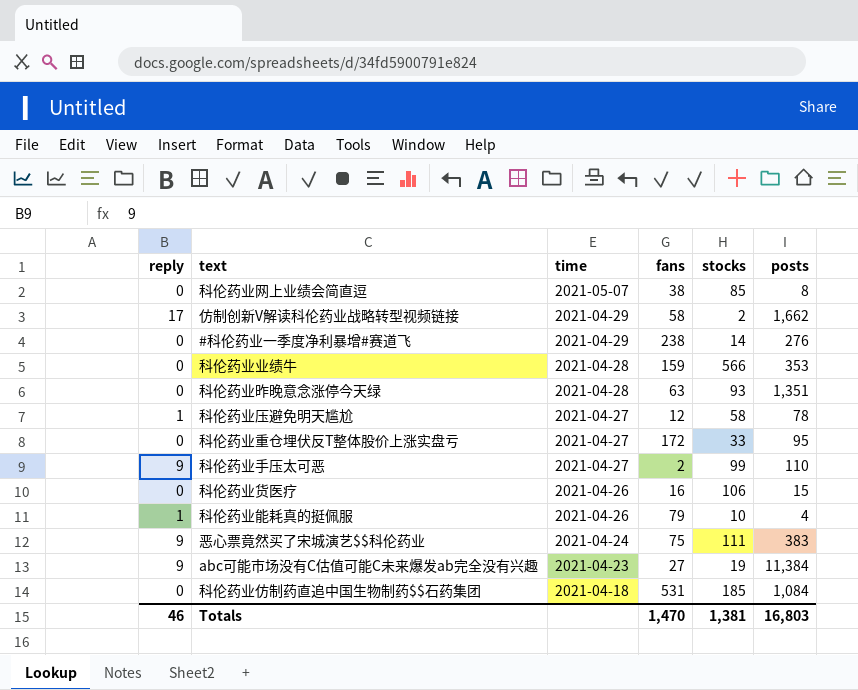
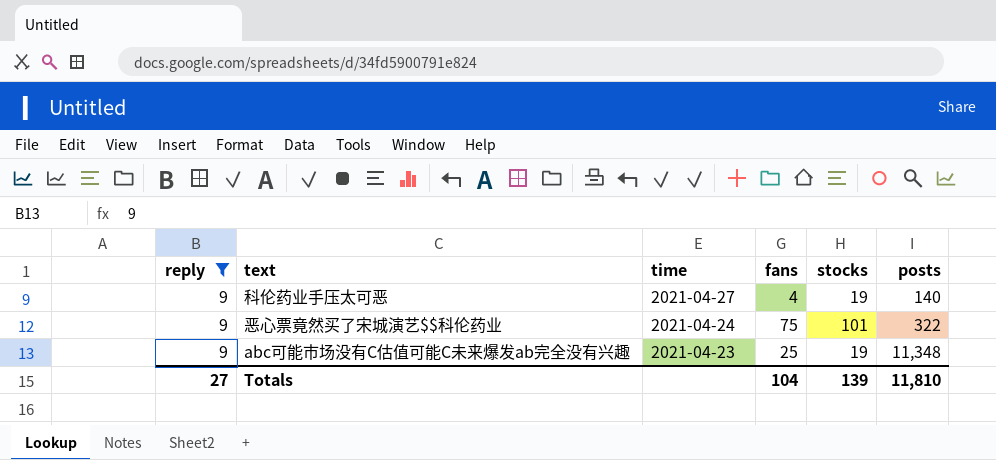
filter: none -> reply = 9
科伦药业手压太可恶 | fans: 2 -> 4
科伦药业手压太可恶 | stocks: 99 -> 19
科伦药业手压太可恶 | posts: 110 -> 140
恶心票竟然买了宋城演艺$$科伦药业 | stocks: 111 -> 101
恶心票竟然买了宋城演艺$$科伦药业 | posts: 383 -> 322
abc可能市场没有C估值可能C未来爆发ab完全没有兴趣 | fans: 27 -> 25
abc可能市场没有C估值可能C未来爆发ab完全没有兴趣 | posts: 11,384 -> 11,348
Totals | reply: 46 -> 27
Totals | fans: 1,470 -> 104
Totals | stocks: 1,381 -> 139
Totals | posts: 16,803 -> 11,810

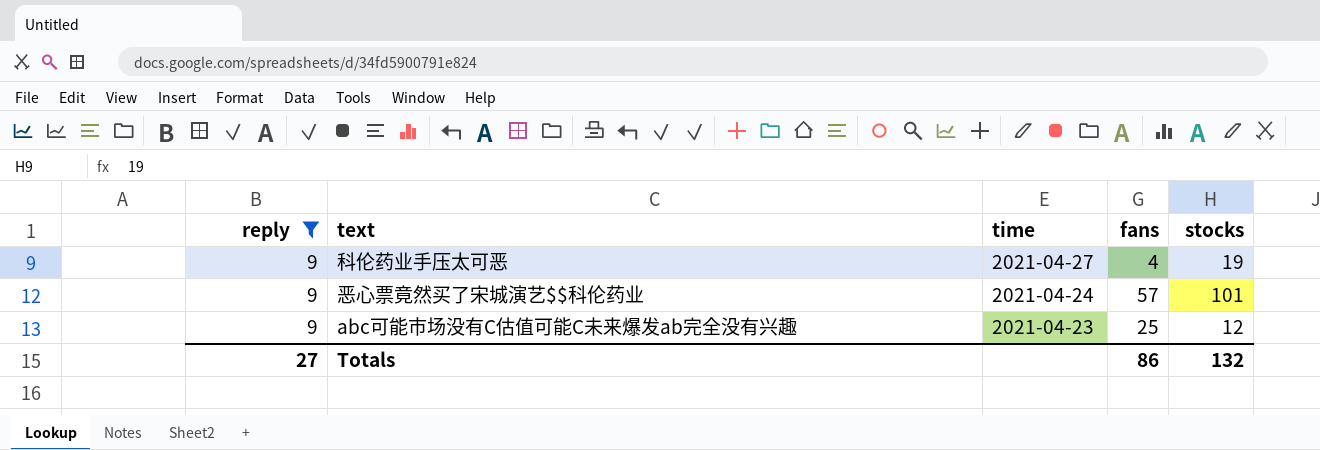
column posts | position: 6 -> none
恶心票竟然买了宋城演艺$$科伦药业 | fans: 75 -> 57
abc可能市场没有C估值可能C未来爆发ab完全没有兴趣 | stocks: 19 -> 12
Totals | fans: 104 -> 86
Totals | stocks: 139 -> 132

